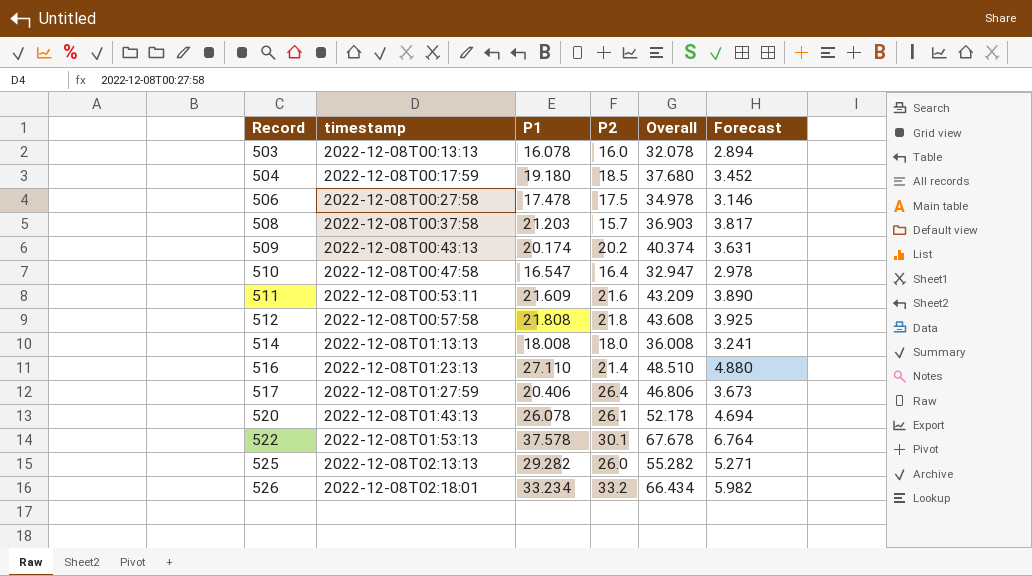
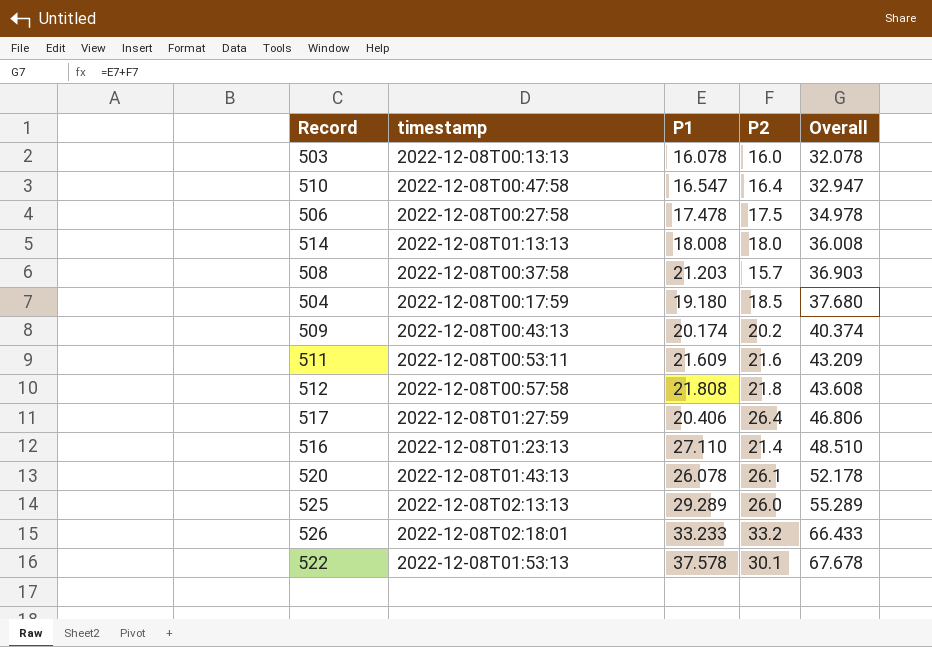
row order: Record ascending -> Overall ascending
column Forecast | formula: [P1] * 0.18 -> none
525 | P1: 29.282 -> 29.289
525 | Overall: 55.282 -> 55.289
526 | P1: 33.234 -> 33.233
526 | Overall: 66.434 -> 66.433

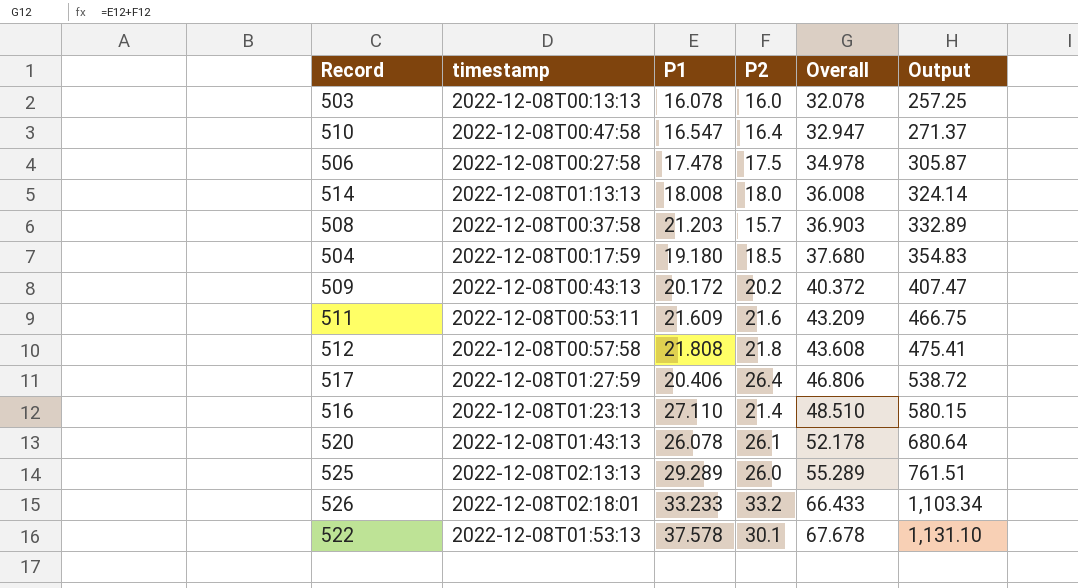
column Output | formula: none -> [P1] * [P2]
509 | P1: 20.174 -> 20.172
509 | Overall: 40.374 -> 40.372

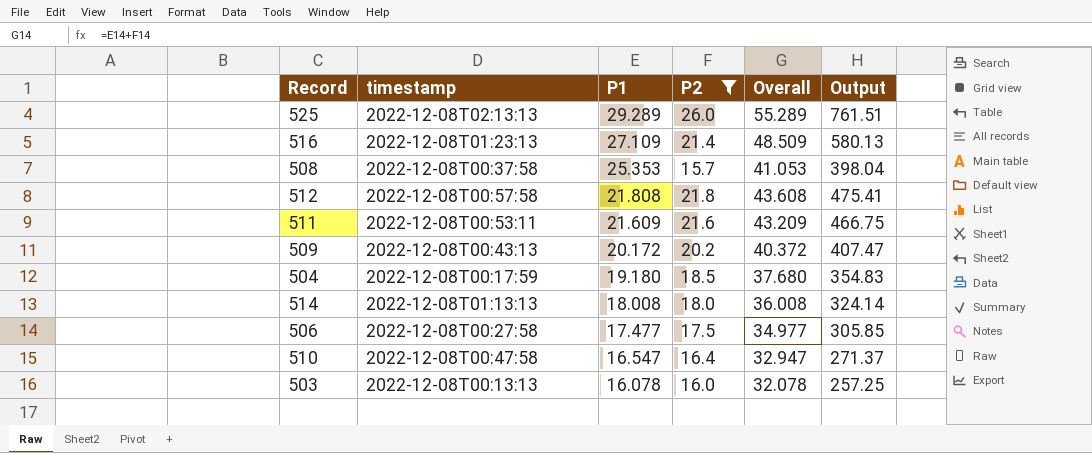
filter: none -> P2 <= 26.0
row order: Overall ascending -> P1 descending
516 | P1: 27.110 -> 27.109
516 | Overall: 48.510 -> 48.509
516 | Output: 580.15 -> 580.13
508 | P1: 21.203 -> 25.353
508 | Overall: 36.903 -> 41.053
508 | Output: 332.89 -> 398.04
506 | P1: 17.478 -> 17.477
506 | Overall: 34.978 -> 34.977
506 | Output: 305.87 -> 305.85

